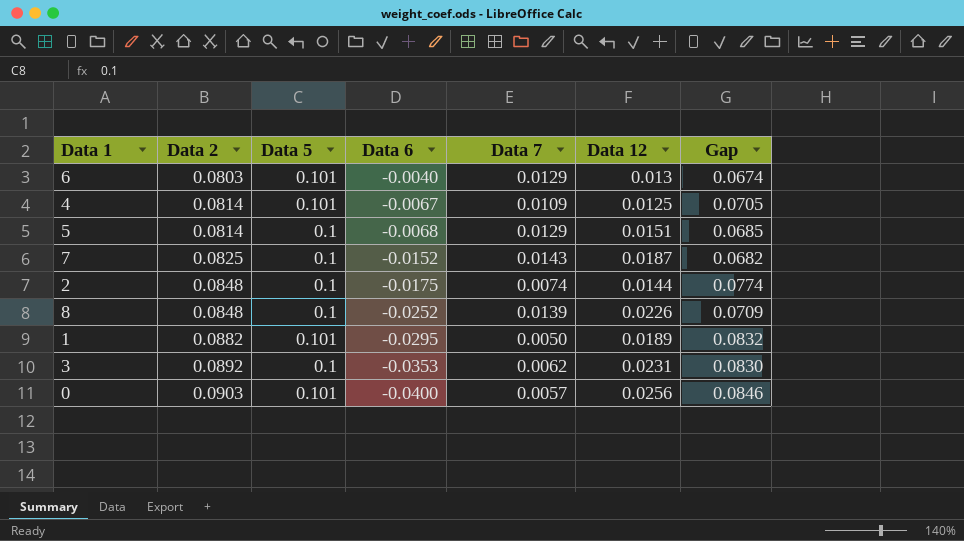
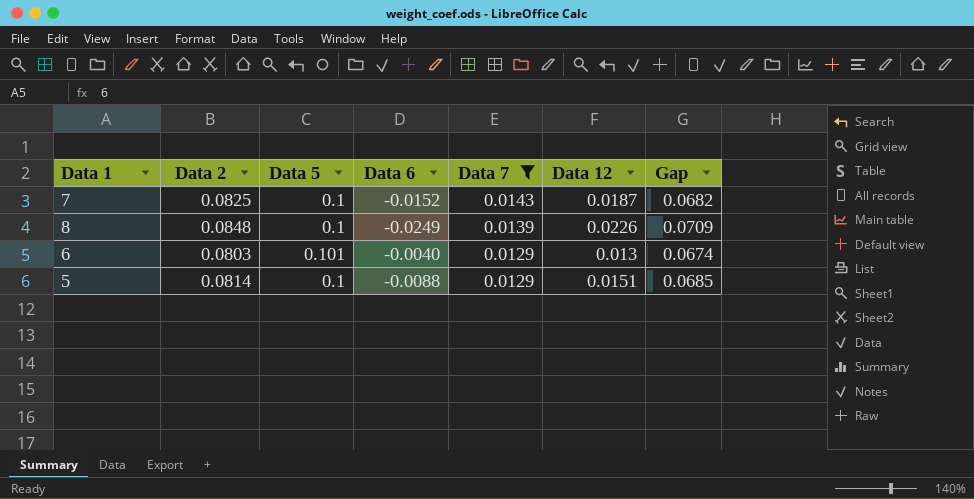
filter: none -> Data 7 >= 0.0129
row order: Data 2 ascending -> Data 7 descending
8 | Data 6: -0.0252 -> -0.0249
5 | Data 6: -0.0068 -> -0.0088

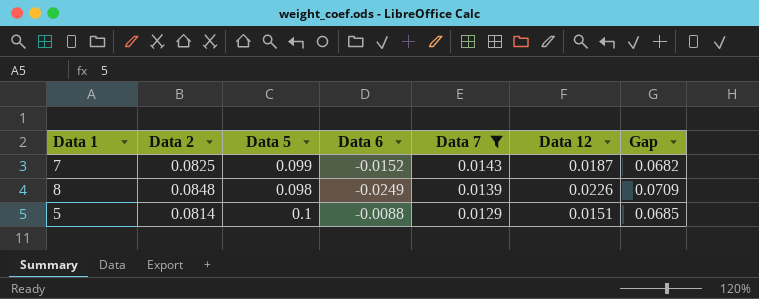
row 6: 0.0803 | 0.101 | -0.0040 | 0.0129 | 0.013 | 0.0674 -> none
7 | Data 5: 0.1 -> 0.099
8 | Data 5: 0.1 -> 0.098

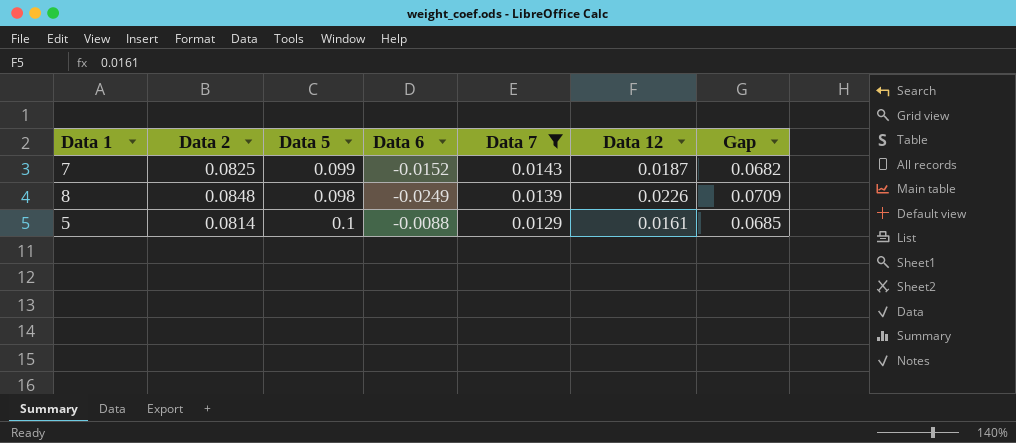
5 | Data 12: 0.0151 -> 0.0161

